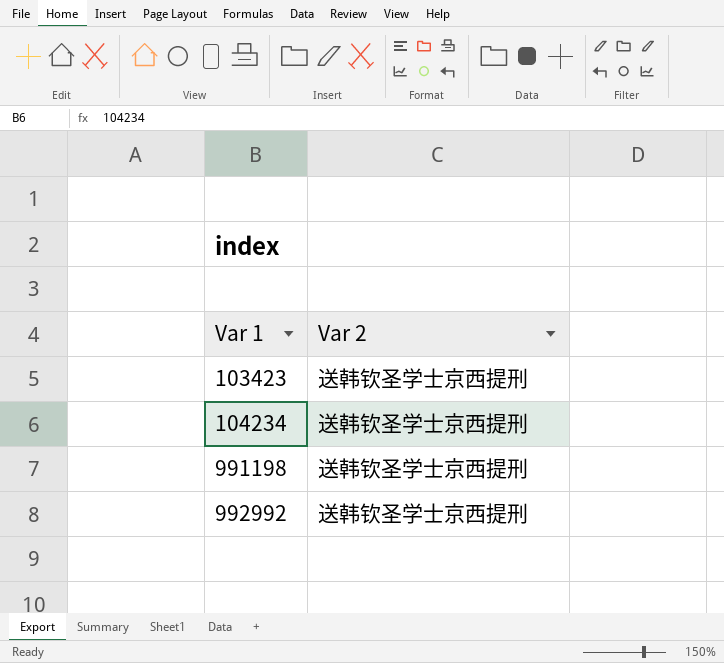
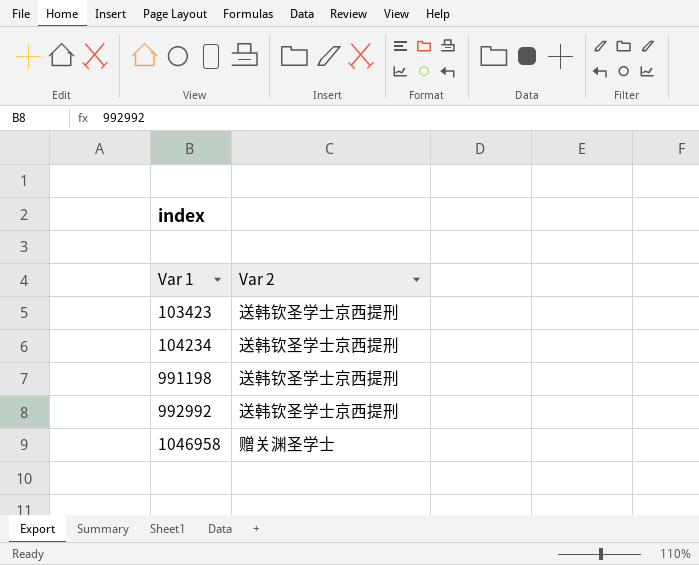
row 1046958: none -> 赠关渊圣学士

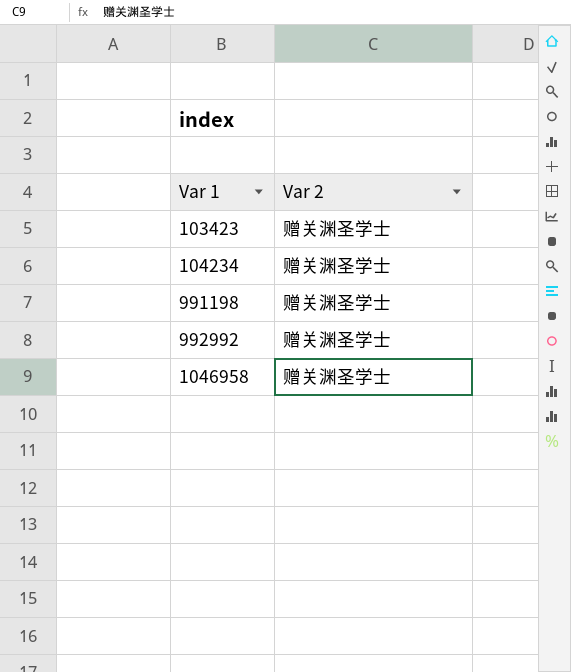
103423 | Var 2: 送韩钦圣学士京西提刑 -> 赠关渊圣学士
104234 | Var 2: 送韩钦圣学士京西提刑 -> 赠关渊圣学士
991198 | Var 2: 送韩钦圣学士京西提刑 -> 赠关渊圣学士
992992 | Var 2: 送韩钦圣学士京西提刑 -> 赠关渊圣学士

